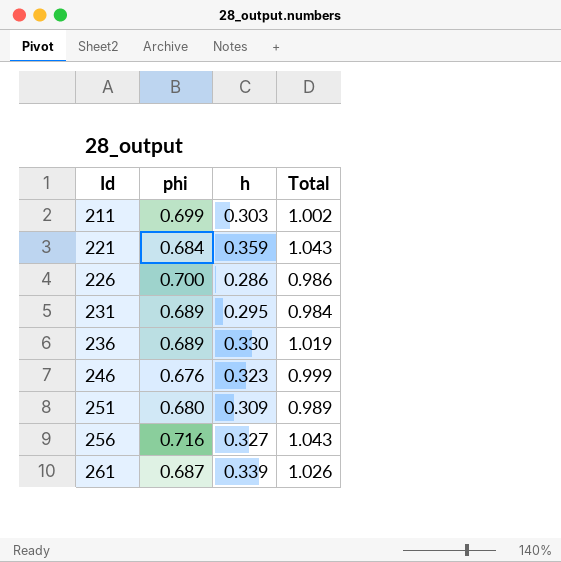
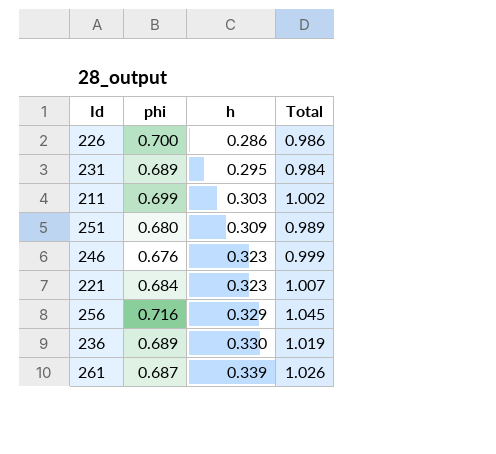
row order: Id ascending -> h ascending
221 | h: 0.359 -> 0.323
221 | Total: 1.043 -> 1.007
256 | h: 0.327 -> 0.329
256 | Total: 1.043 -> 1.045

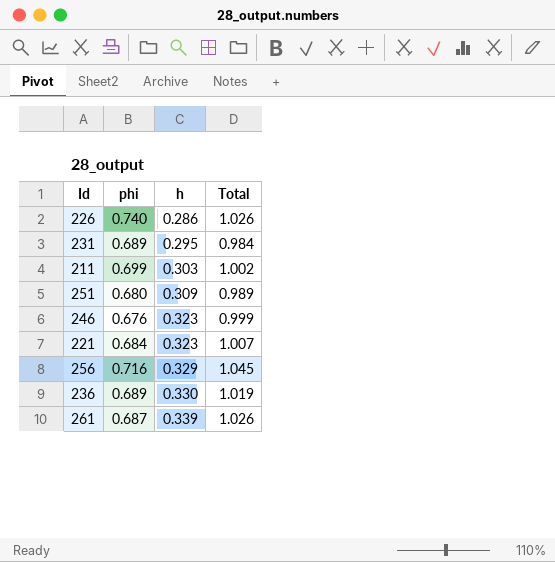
226 | phi: 0.700 -> 0.740
226 | Total: 0.986 -> 1.026

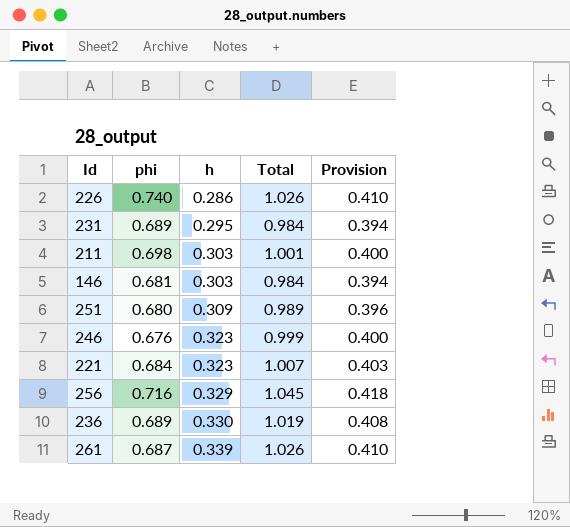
column Provision | formula: none -> [Total] * 0.4
211 | phi: 0.699 -> 0.698
211 | Total: 1.002 -> 1.001
row 146: none -> 0.681 | 0.303 | 0.984 | 0.394

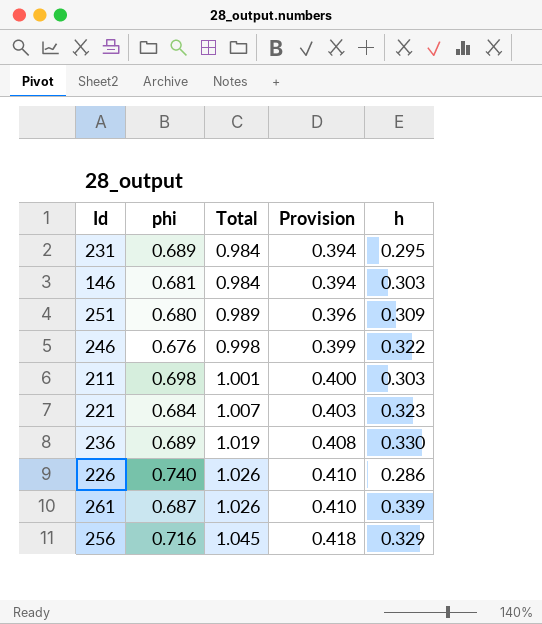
row order: h ascending -> Total ascending
column h | position: 3 -> 5
246 | Total: 0.999 -> 0.998
246 | Provision: 0.400 -> 0.399
246 | h: 0.323 -> 0.322

